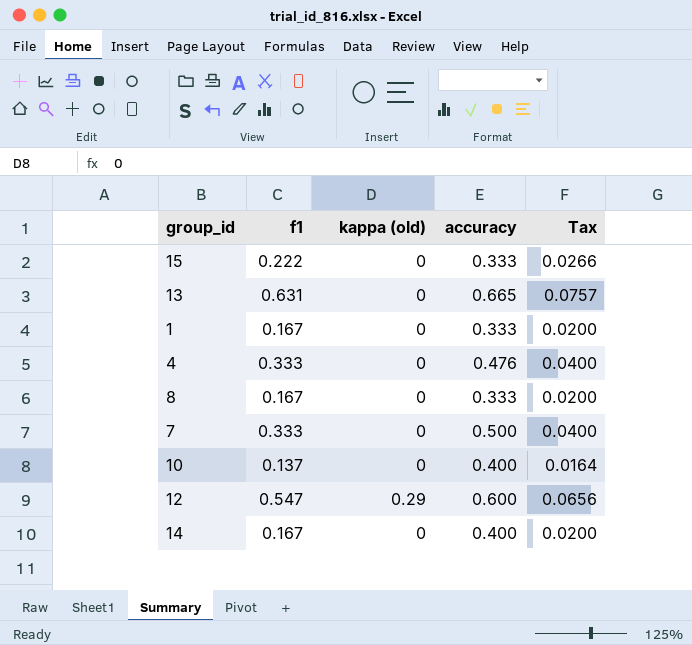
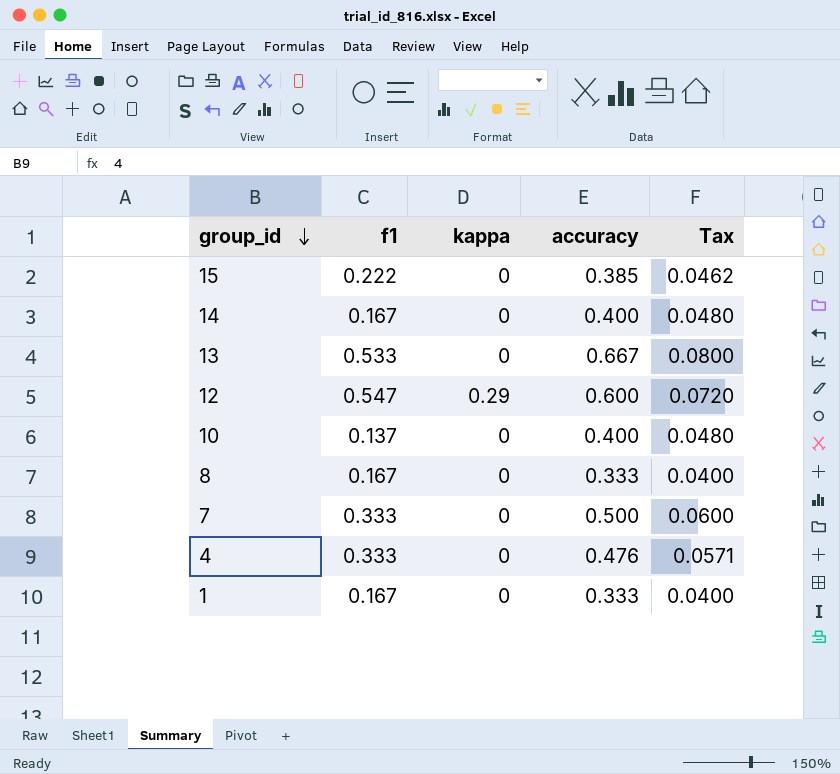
row order: none -> group_id descending
column name: kappa (old) -> kappa
column Tax | formula: [f1] * 0.12 -> [accuracy] * 0.12
15 | accuracy: 0.333 -> 0.385
13 | f1: 0.631 -> 0.533
13 | accuracy: 0.665 -> 0.667

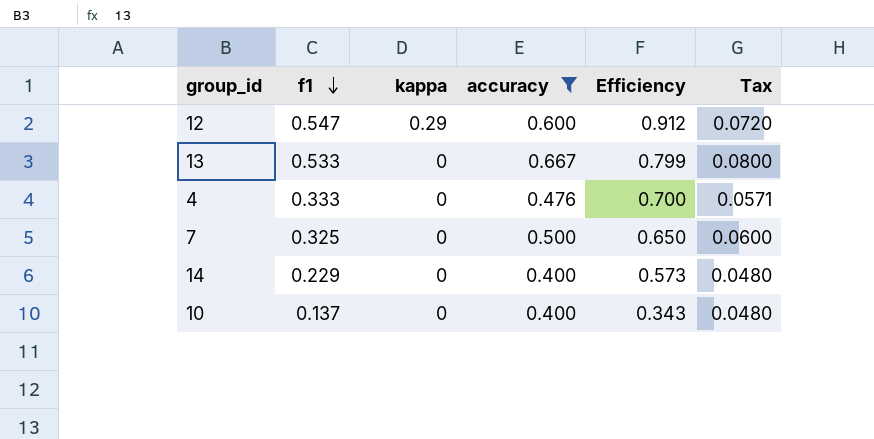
filter: none -> accuracy >= 0.400
row order: group_id descending -> f1 descending
column Efficiency | formula: none -> [f1] / [accuracy]
7 | f1: 0.333 -> 0.325
14 | f1: 0.167 -> 0.229

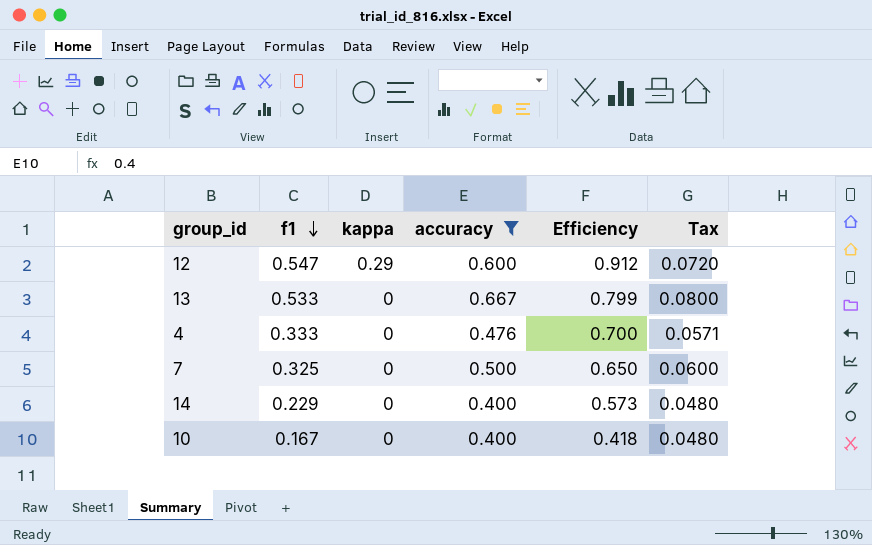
10 | f1: 0.137 -> 0.167
10 | Efficiency: 0.343 -> 0.418

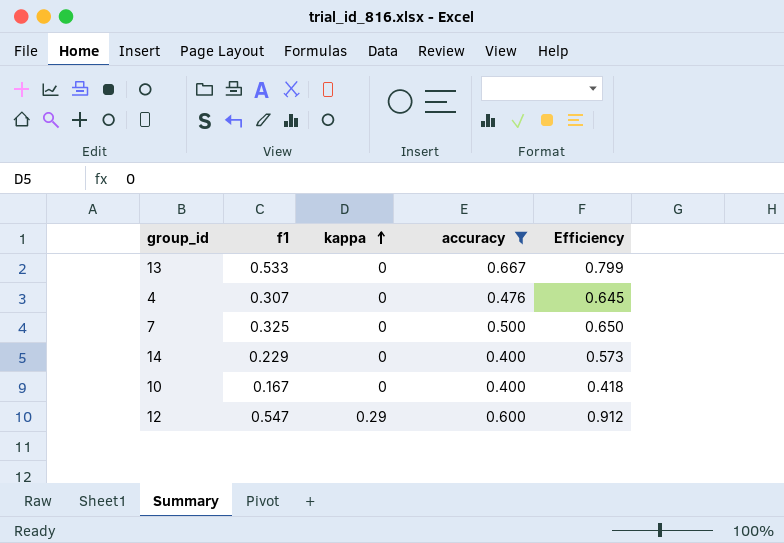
row order: f1 descending -> kappa ascending
column Tax | formula: [accuracy] * 0.12 -> none
4 | f1: 0.333 -> 0.307
4 | Efficiency: 0.700 -> 0.645

